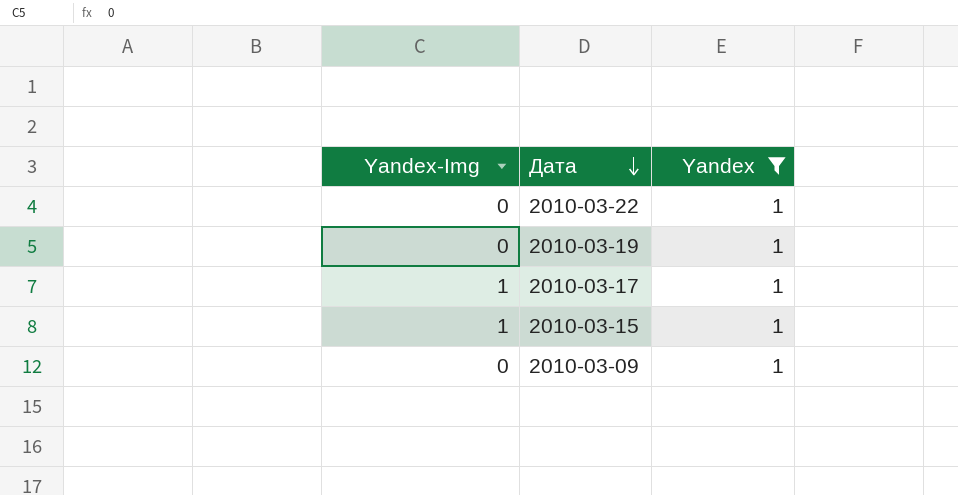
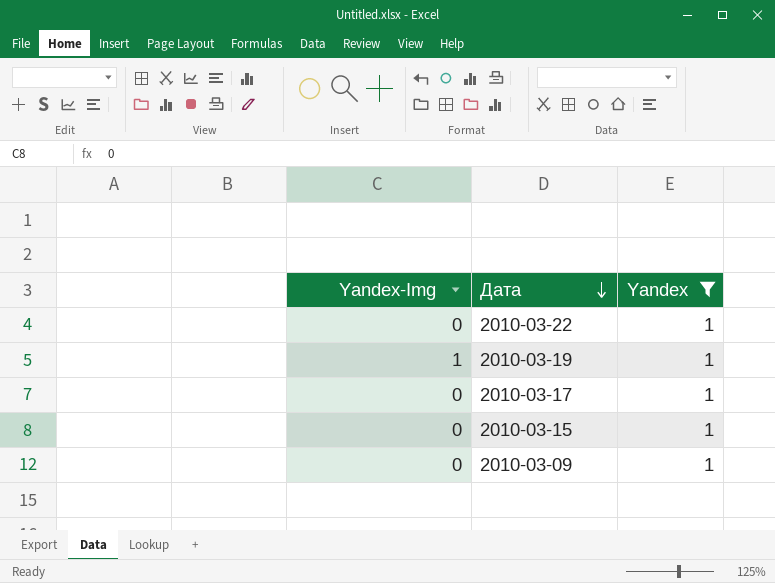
2010-03-19 | Yandex-Img: 0 -> 1
2010-03-17 | Yandex-Img: 1 -> 0
2010-03-15 | Yandex-Img: 1 -> 0

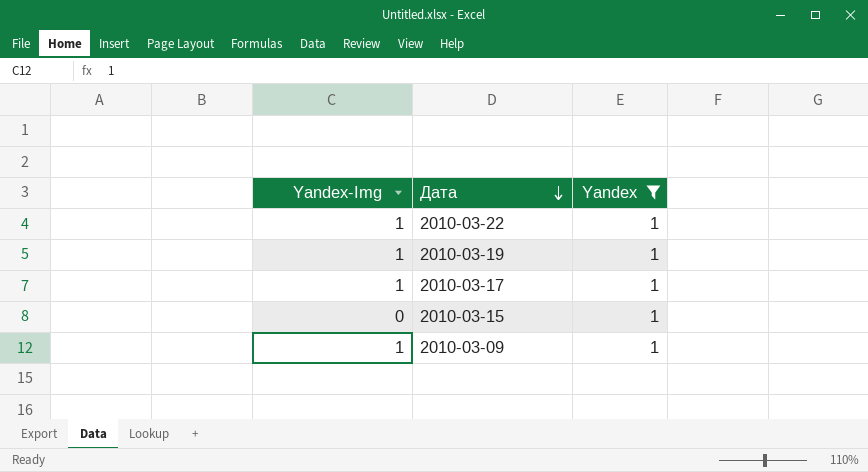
2010-03-22 | Yandex-Img: 0 -> 1
2010-03-17 | Yandex-Img: 0 -> 1
2010-03-09 | Yandex-Img: 0 -> 1

